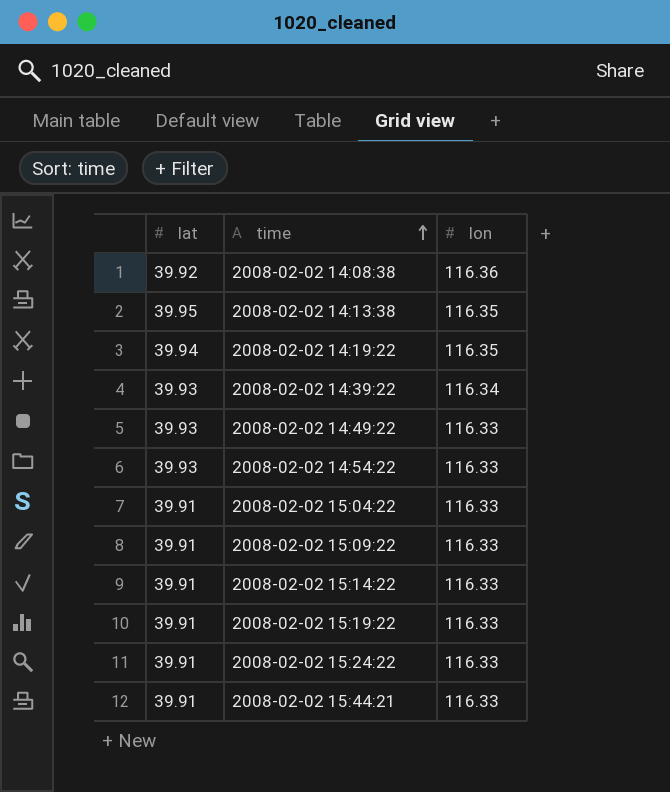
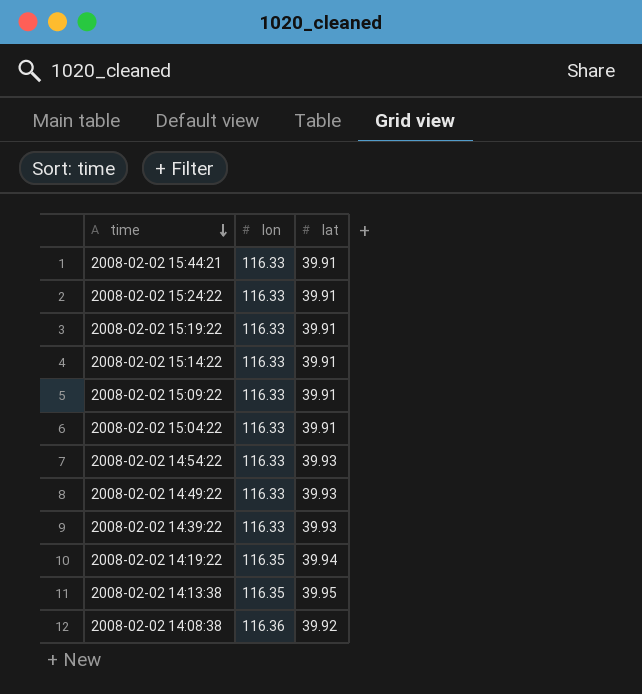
row order: time ascending -> time descending
column lat | position: 1 -> 3
2008-02-02 14:39:22 | lon: 116.34 -> 116.33

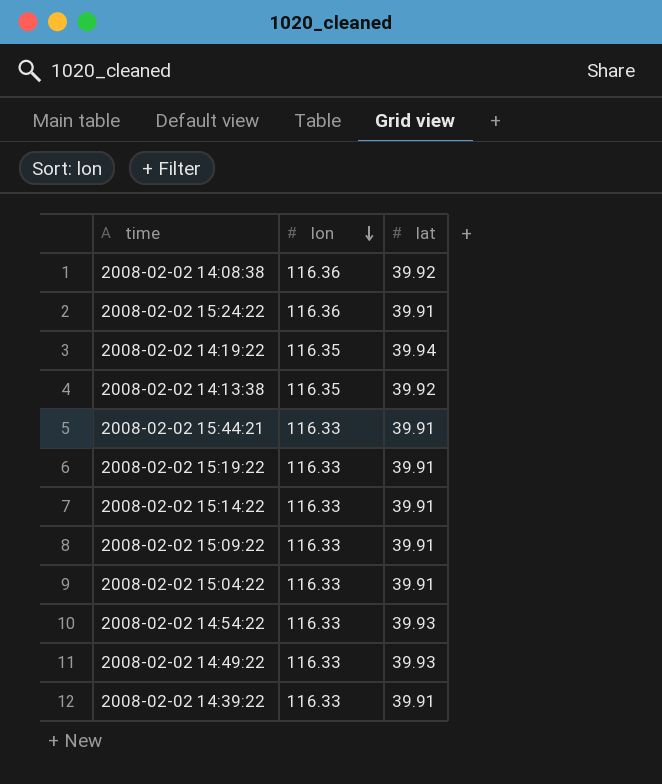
row order: time descending -> lon descending
2008-02-02 15:24:22 | lon: 116.33 -> 116.36
2008-02-02 14:13:38 | lat: 39.95 -> 39.92
2008-02-02 14:39:22 | lat: 39.93 -> 39.91

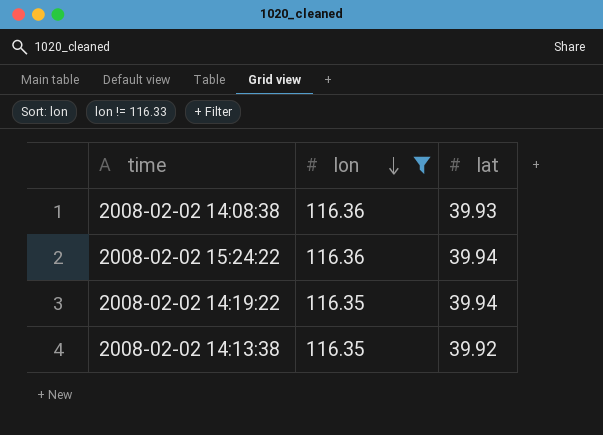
filter: none -> lon != 116.33
2008-02-02 14:08:38 | lat: 39.92 -> 39.93
2008-02-02 15:24:22 | lat: 39.91 -> 39.94

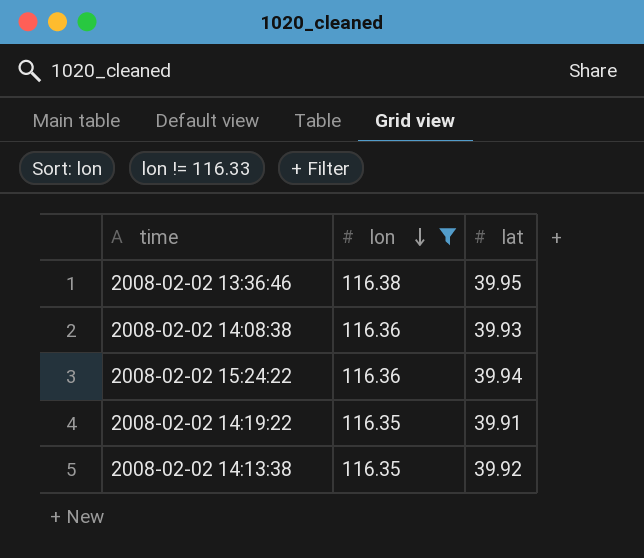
row 2008-02-02 13:36:46: none -> 116.38 | 39.95
2008-02-02 14:19:22 | lat: 39.94 -> 39.91

